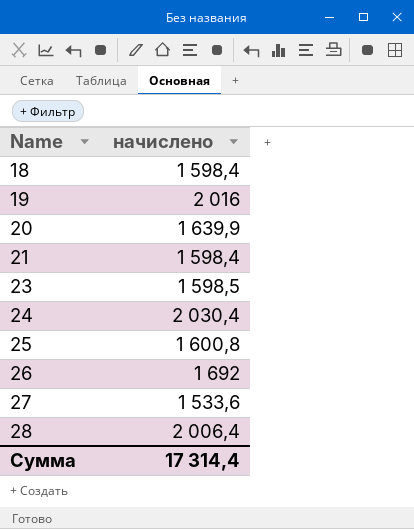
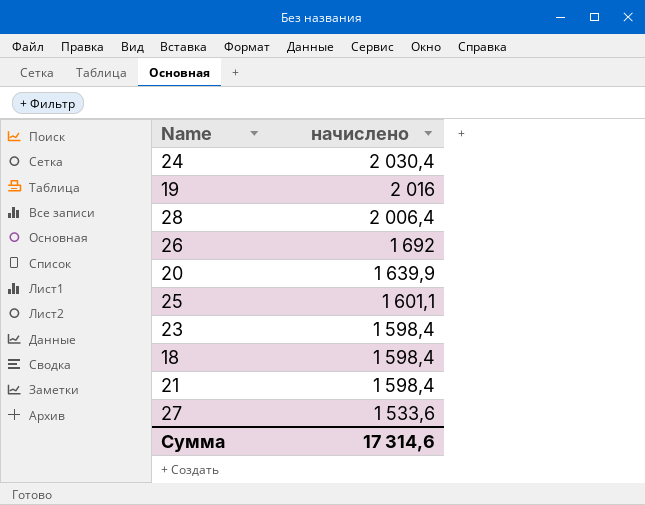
row order: Name ascending -> начислено descending
25 | начислено: 1 600,8 -> 1 601,1
23 | начислено: 1 598,5 -> 1 598,4
Сумма | начислено: 17 314,4 -> 17 314,6

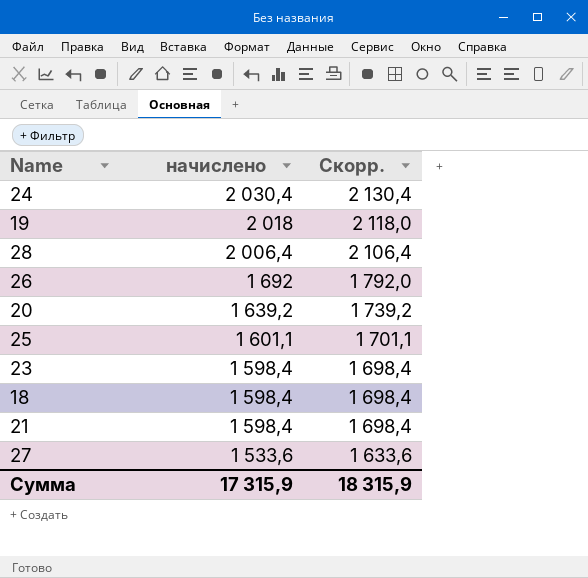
column Скорр. | formula: none -> [начислено] + 100
19 | начислено: 2 016 -> 2 018
20 | начислено: 1 639,9 -> 1 639,2
Сумма | начислено: 17 314,6 -> 17 315,9

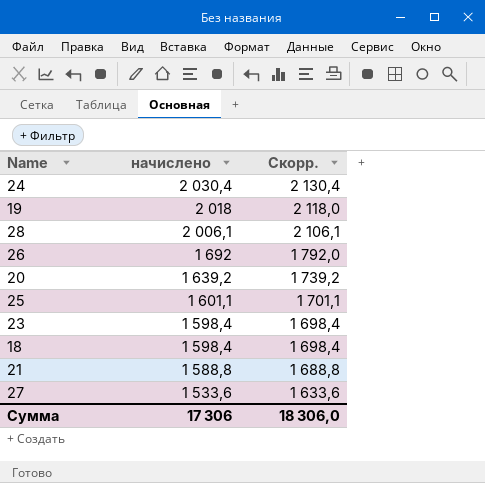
28 | начислено: 2 006,4 -> 2 006,1
28 | Скорр.: 2 106,4 -> 2 106,1
21 | начислено: 1 598,4 -> 1 588,8
21 | Скорр.: 1 698,4 -> 1 688,8
Сумма | начислено: 17 315,9 -> 17 306
Сумма | Скорр.: 18 315,9 -> 18 306,0

